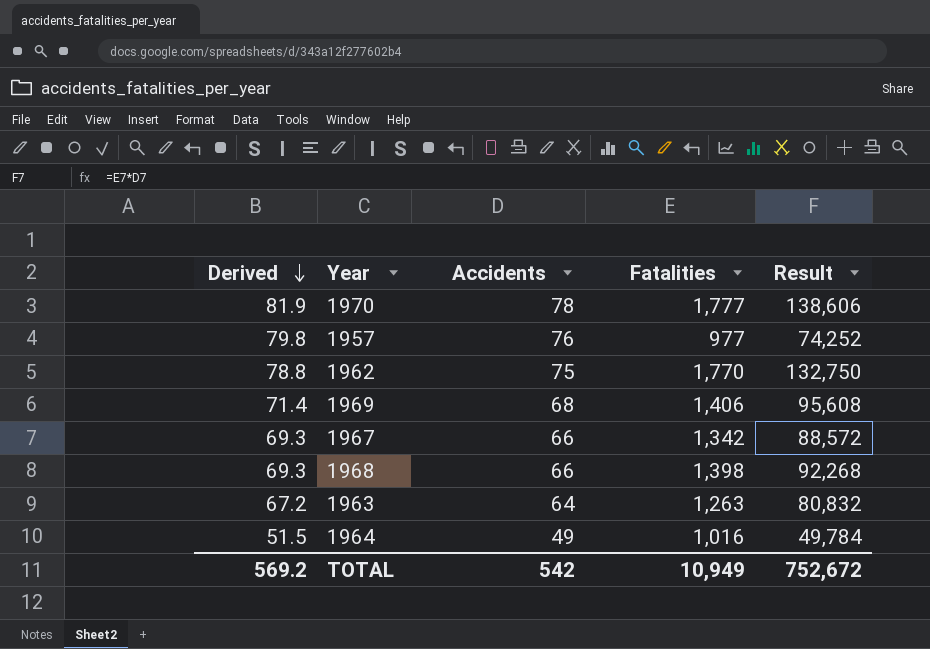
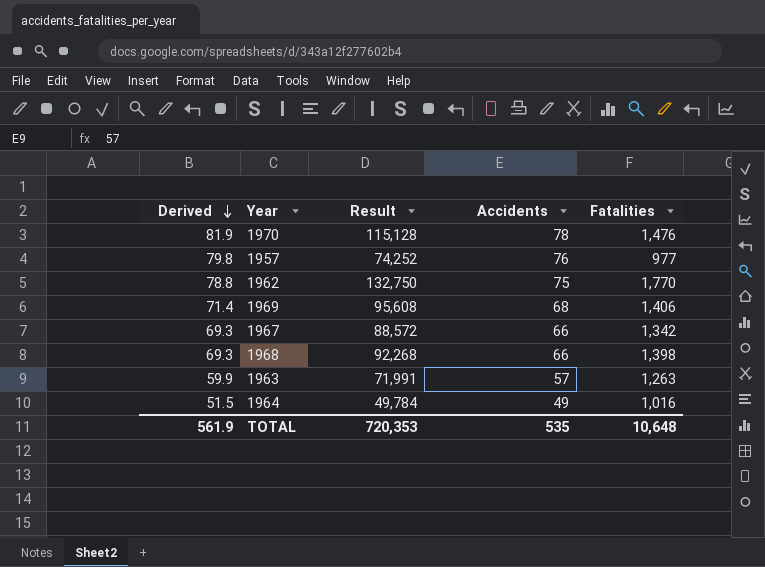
column Result | position: 5 -> 3
1970 | Result: 138,606 -> 115,128
1970 | Fatalities: 1,777 -> 1,476
1963 | Derived: 67.2 -> 59.9
1963 | Result: 80,832 -> 71,991
1963 | Accidents: 64 -> 57
TOTAL | Derived: 569.2 -> 561.9
TOTAL | Result: 752,672 -> 720,353
TOTAL | Accidents: 542 -> 535
TOTAL | Fatalities: 10,949 -> 10,648

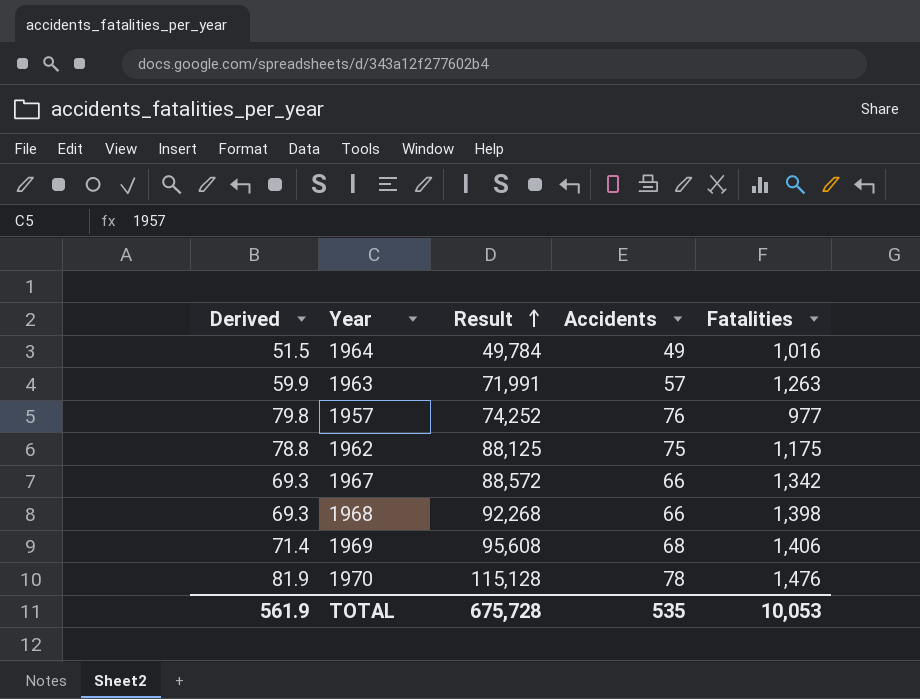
row order: Derived descending -> Result ascending
1962 | Result: 132,750 -> 88,125
1962 | Fatalities: 1,770 -> 1,175
TOTAL | Result: 720,353 -> 675,728
TOTAL | Fatalities: 10,648 -> 10,053

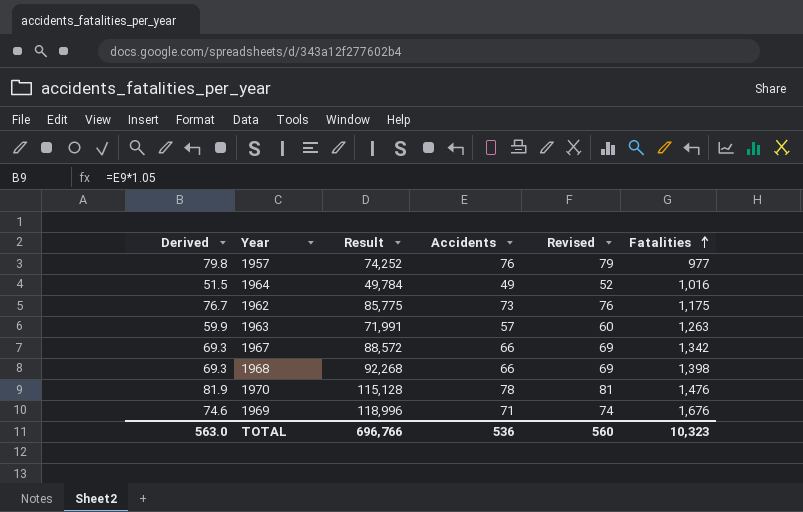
row order: Result ascending -> Fatalities ascending
column Revised | formula: none -> [Accidents] + 3
1962 | Derived: 78.8 -> 76.7
1962 | Result: 88,125 -> 85,775
1962 | Accidents: 75 -> 73
1969 | Derived: 71.4 -> 74.6
1969 | Result: 95,608 -> 118,996
1969 | Accidents: 68 -> 71
1969 | Fatalities: 1,406 -> 1,676
TOTAL | Derived: 561.9 -> 563.0
TOTAL | Result: 675,728 -> 696,766
TOTAL | Accidents: 535 -> 536
TOTAL | Fatalities: 10,053 -> 10,323

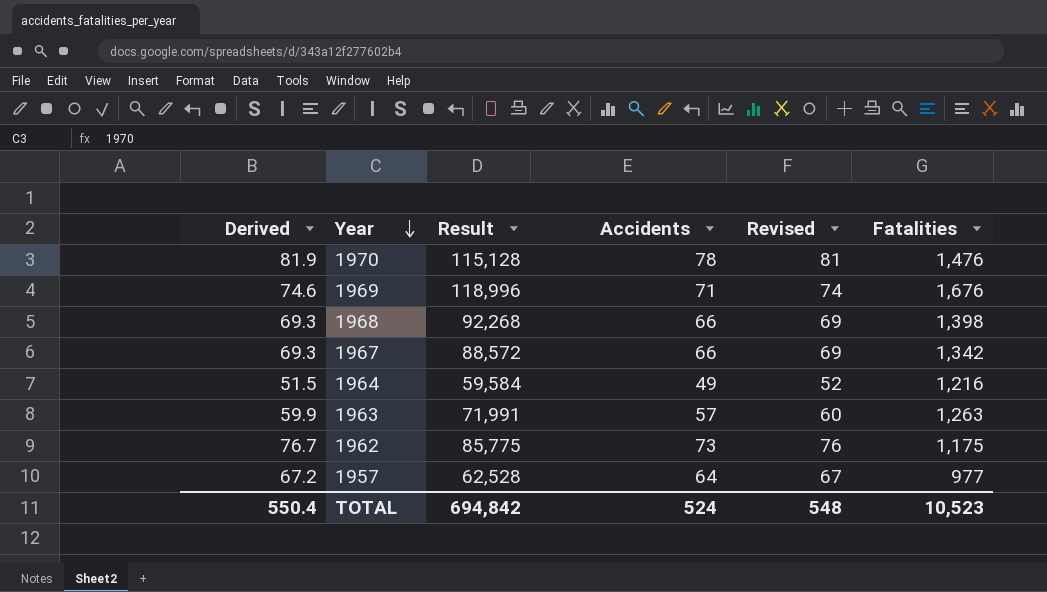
row order: Fatalities ascending -> Year descending
1964 | Result: 49,784 -> 59,584
1964 | Fatalities: 1,016 -> 1,216
1957 | Derived: 79.8 -> 67.2
1957 | Result: 74,252 -> 62,528
1957 | Accidents: 76 -> 64
1957 | Revised: 79 -> 67
TOTAL | Derived: 563.0 -> 550.4
TOTAL | Result: 696,766 -> 694,842
TOTAL | Accidents: 536 -> 524
TOTAL | Revised: 560 -> 548
TOTAL | Fatalities: 10,323 -> 10,523

